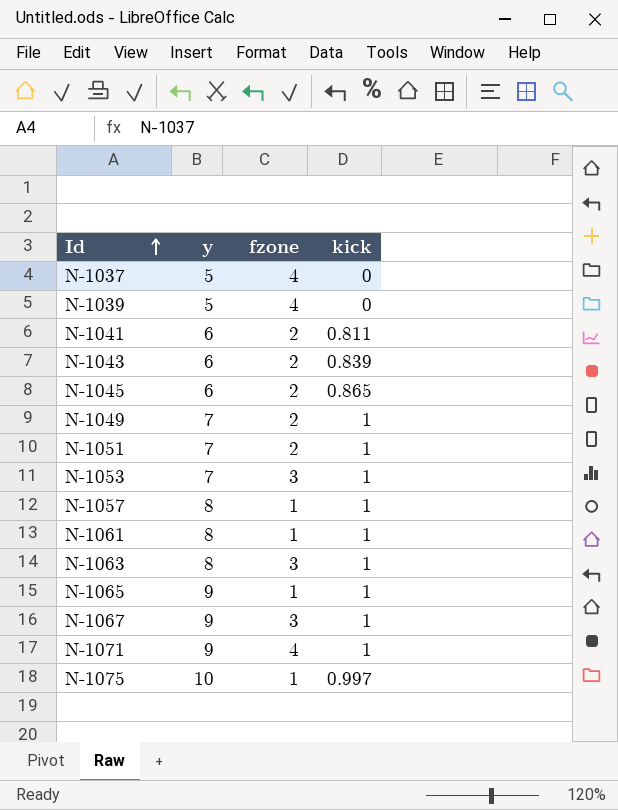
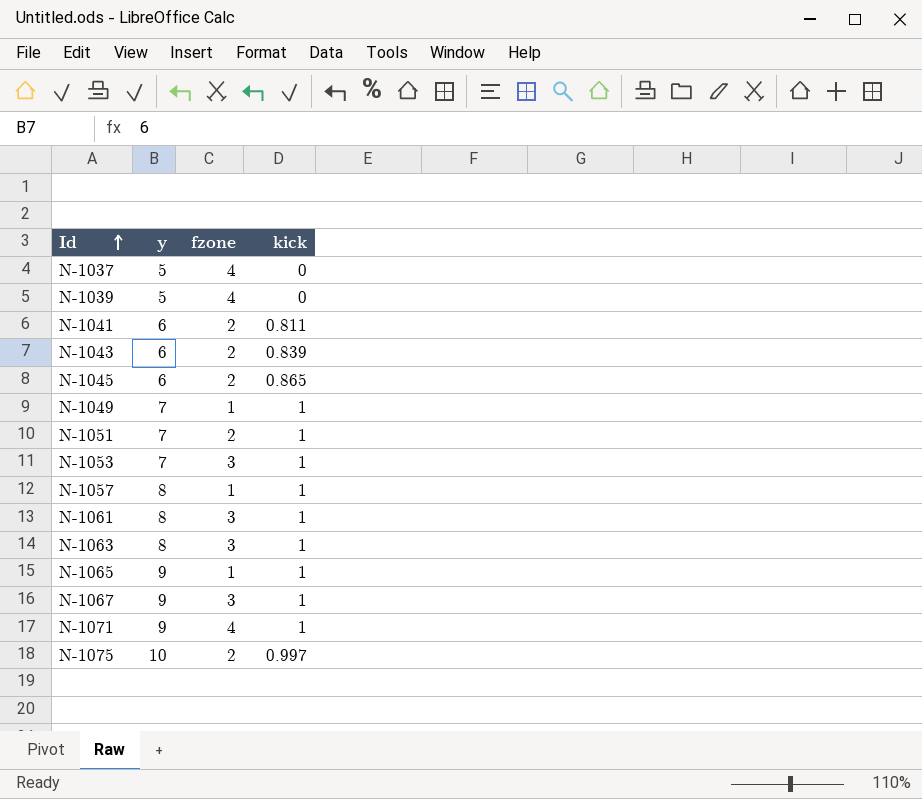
N-1049 | fzone: 2 -> 1
N-1061 | fzone: 1 -> 3
N-1075 | fzone: 1 -> 2

